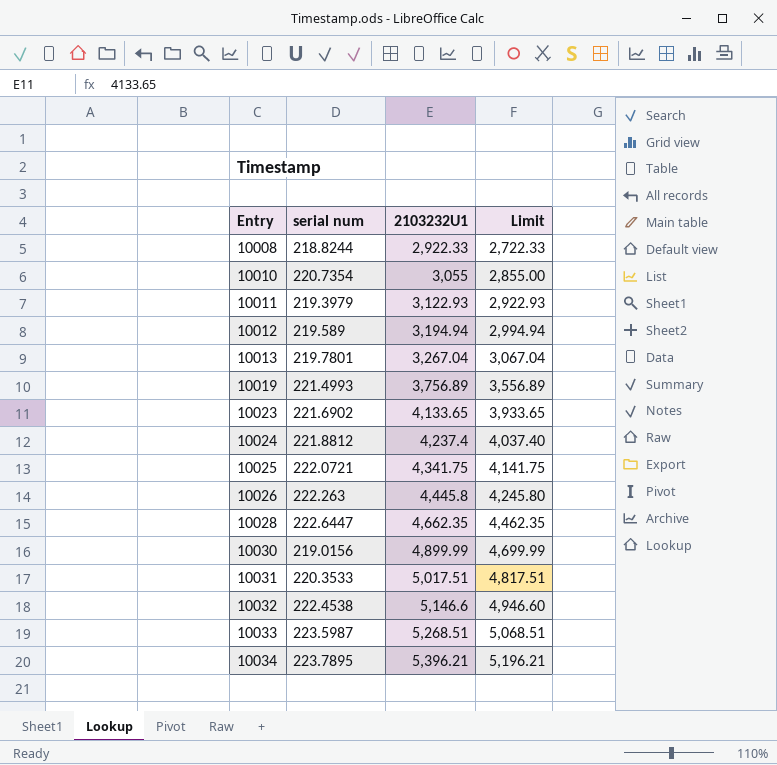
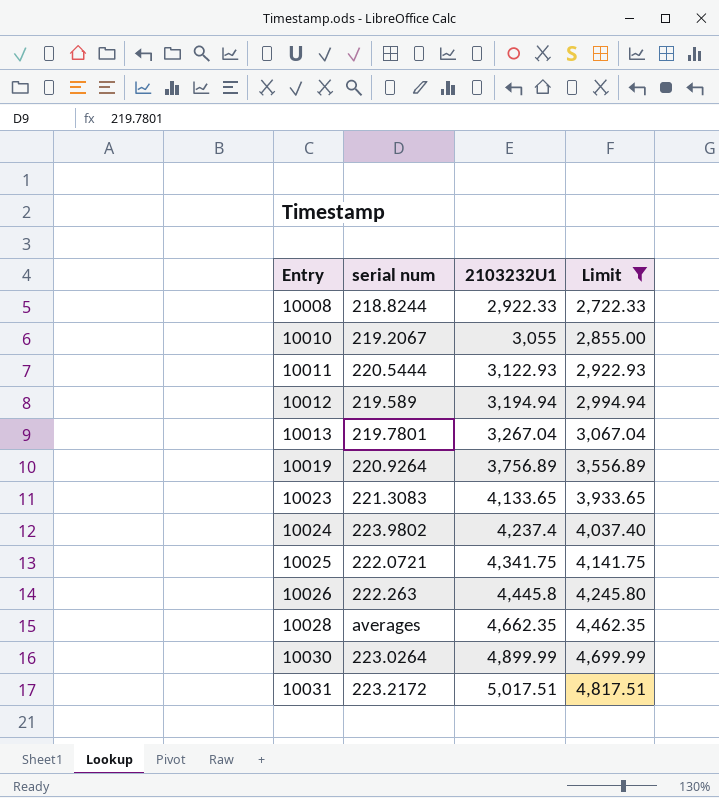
filter: none -> Limit <= 4,817.51
10010 | serial num: 220.7354 -> 219.2067
10011 | serial num: 219.3979 -> 220.5444
10019 | serial num: 221.4993 -> 220.9264
10023 | serial num: 221.6902 -> 221.3083
10024 | serial num: 221.8812 -> 223.9802
10028 | serial num: 222.6447 -> averages
10030 | serial num: 219.0156 -> 223.0264
10031 | serial num: 220.3533 -> 223.2172

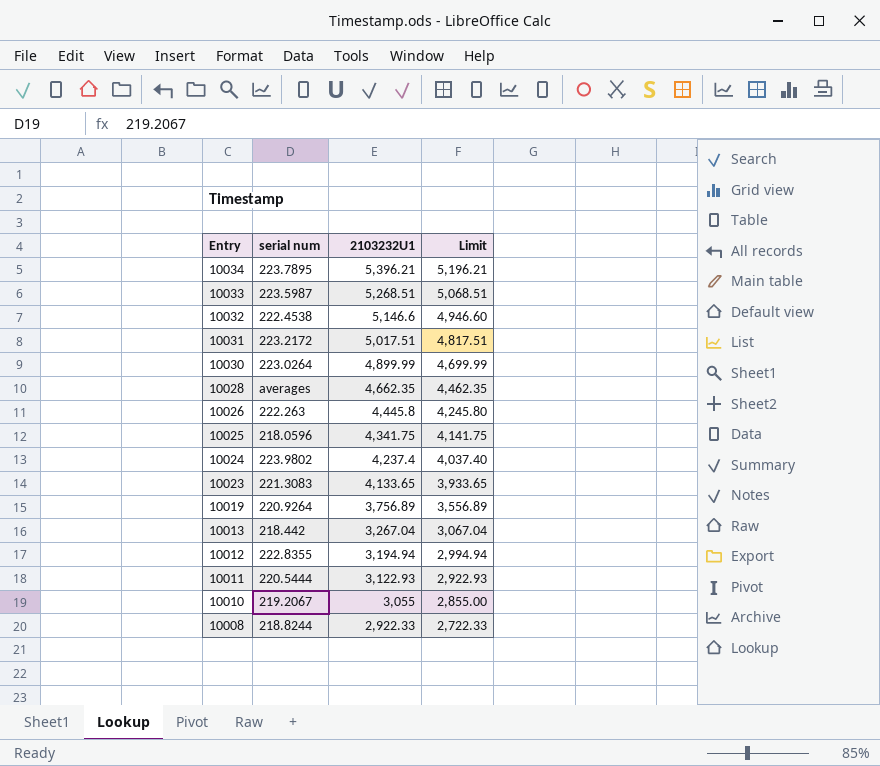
filter: Limit <= 4,817.51 -> none
row order: Entry ascending -> Entry descending
10025 | serial num: 222.0721 -> 218.0596
10013 | serial num: 219.7801 -> 218.442
10012 | serial num: 219.589 -> 222.8355

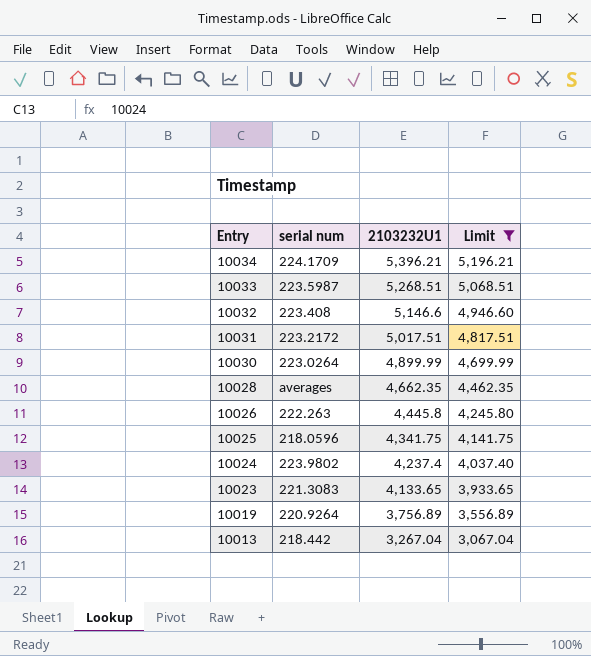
filter: none -> Limit >= 3,067.04
10034 | serial num: 223.7895 -> 224.1709
10032 | serial num: 222.4538 -> 223.408

